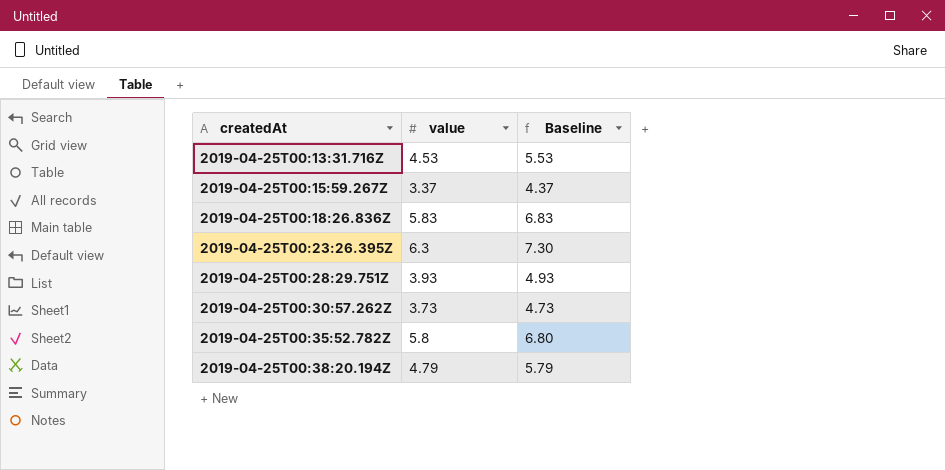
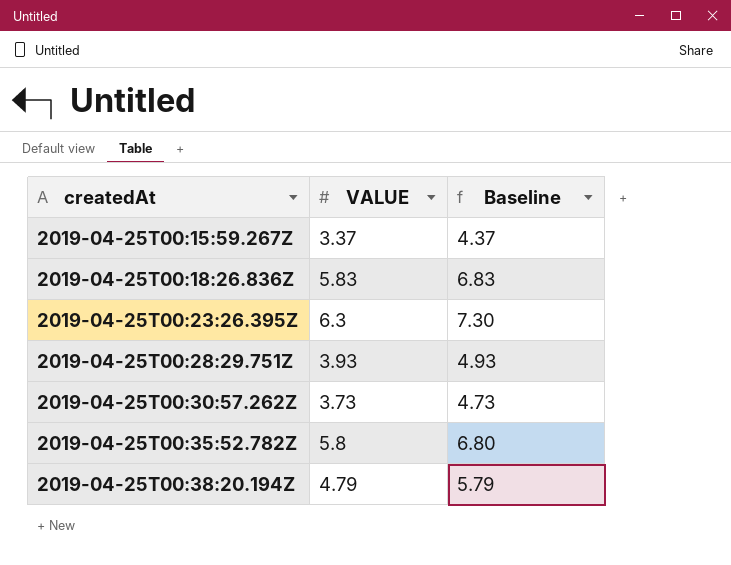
column name: value -> VALUE
row 2019-04-25T00:13:31.716Z: 4.53 | 5.53 -> none

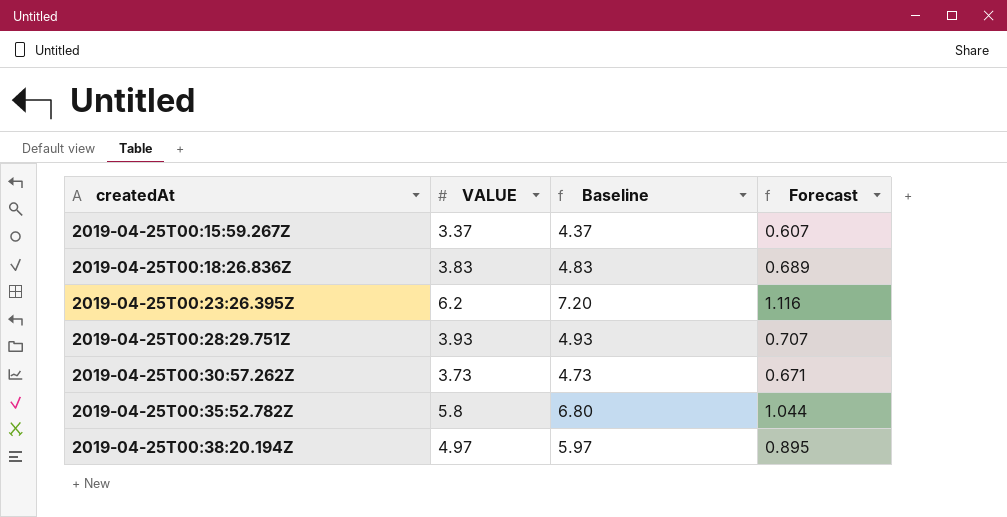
column Forecast | formula: none -> [VALUE] * 0.18
2019-04-25T00:18:26.836Z | VALUE: 5.83 -> 3.83
2019-04-25T00:18:26.836Z | Baseline: 6.83 -> 4.83
2019-04-25T00:23:26.395Z | VALUE: 6.3 -> 6.2
2019-04-25T00:23:26.395Z | Baseline: 7.30 -> 7.20
2019-04-25T00:38:20.194Z | VALUE: 4.79 -> 4.97
2019-04-25T00:38:20.194Z | Baseline: 5.79 -> 5.97

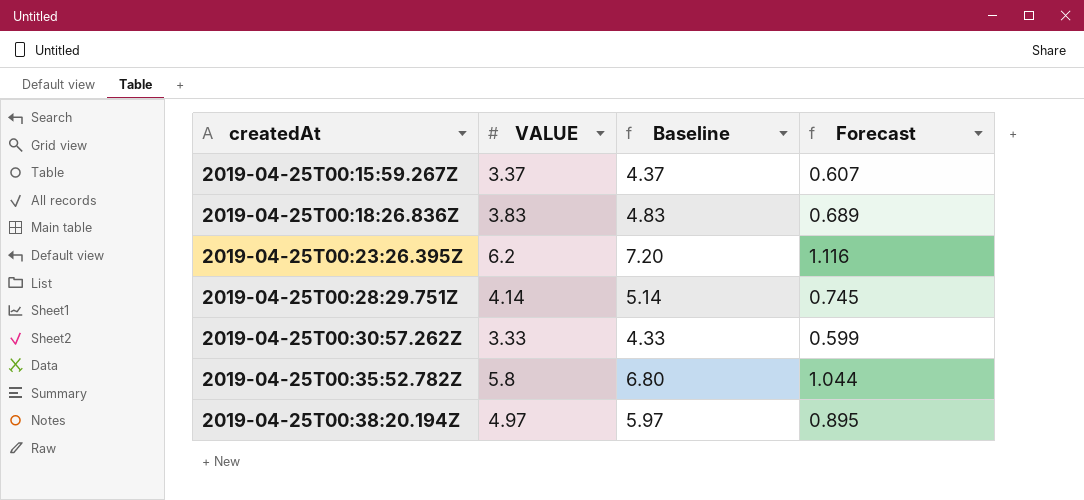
2019-04-25T00:28:29.751Z | VALUE: 3.93 -> 4.14
2019-04-25T00:28:29.751Z | Baseline: 4.93 -> 5.14
2019-04-25T00:28:29.751Z | Forecast: 0.707 -> 0.745
2019-04-25T00:30:57.262Z | VALUE: 3.73 -> 3.33
2019-04-25T00:30:57.262Z | Baseline: 4.73 -> 4.33
2019-04-25T00:30:57.262Z | Forecast: 0.671 -> 0.599

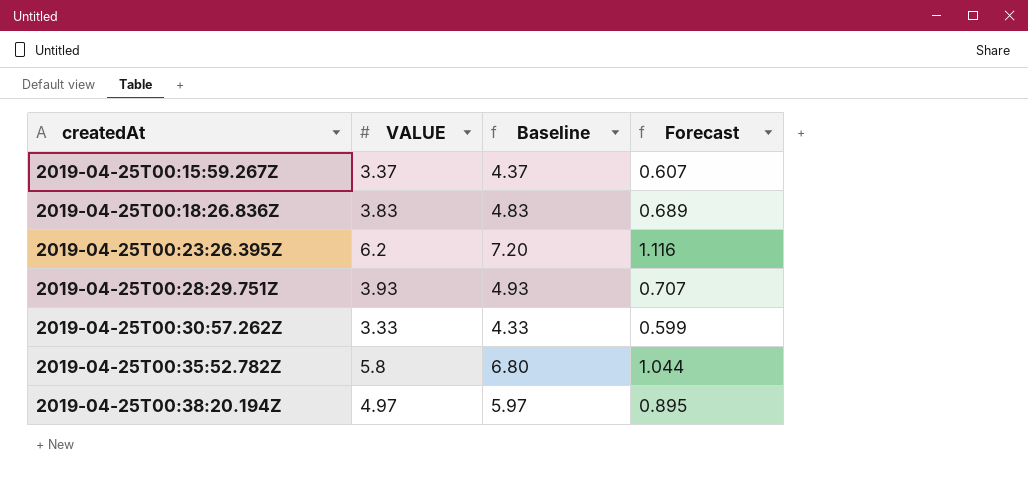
2019-04-25T00:28:29.751Z | VALUE: 4.14 -> 3.93
2019-04-25T00:28:29.751Z | Baseline: 5.14 -> 4.93
2019-04-25T00:28:29.751Z | Forecast: 0.745 -> 0.707

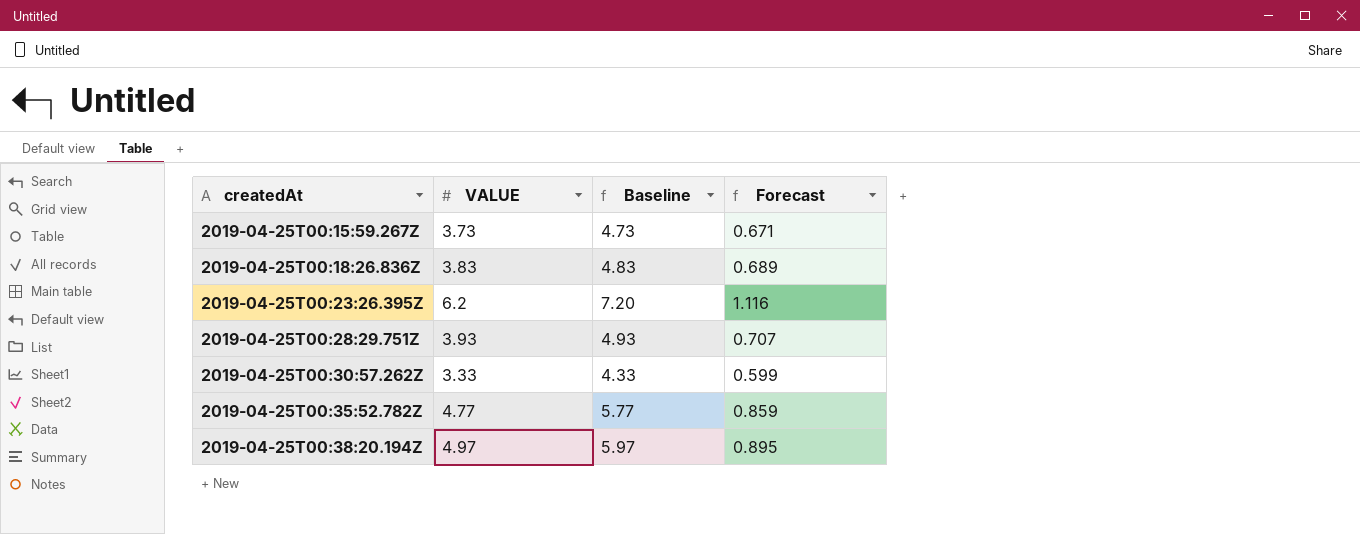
2019-04-25T00:15:59.267Z | VALUE: 3.37 -> 3.73
2019-04-25T00:15:59.267Z | Baseline: 4.37 -> 4.73
2019-04-25T00:15:59.267Z | Forecast: 0.607 -> 0.671
2019-04-25T00:35:52.782Z | VALUE: 5.8 -> 4.77
2019-04-25T00:35:52.782Z | Baseline: 6.80 -> 5.77
2019-04-25T00:35:52.782Z | Forecast: 1.044 -> 0.859

